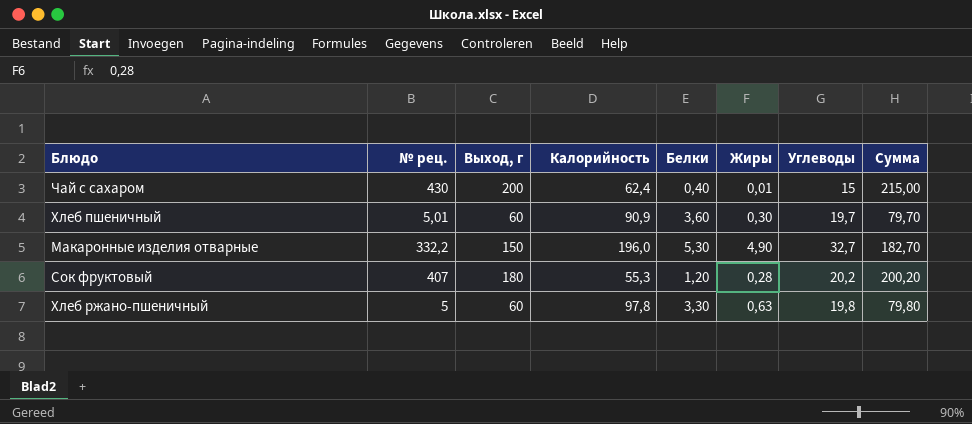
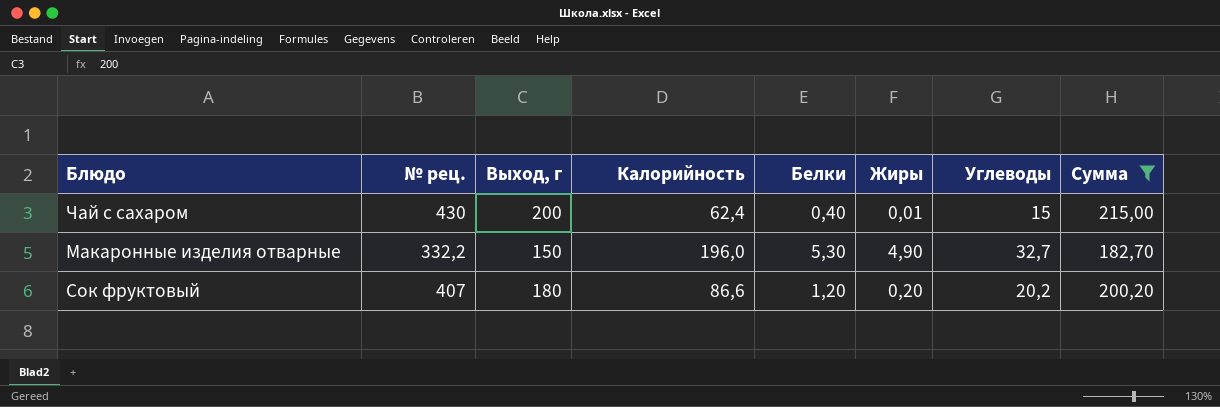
filter: none -> Сумма >= 182,70
Сок фруктовый | Калорийность: 55,3 -> 86,6
Сок фруктовый | Жиры: 0,28 -> 0,20

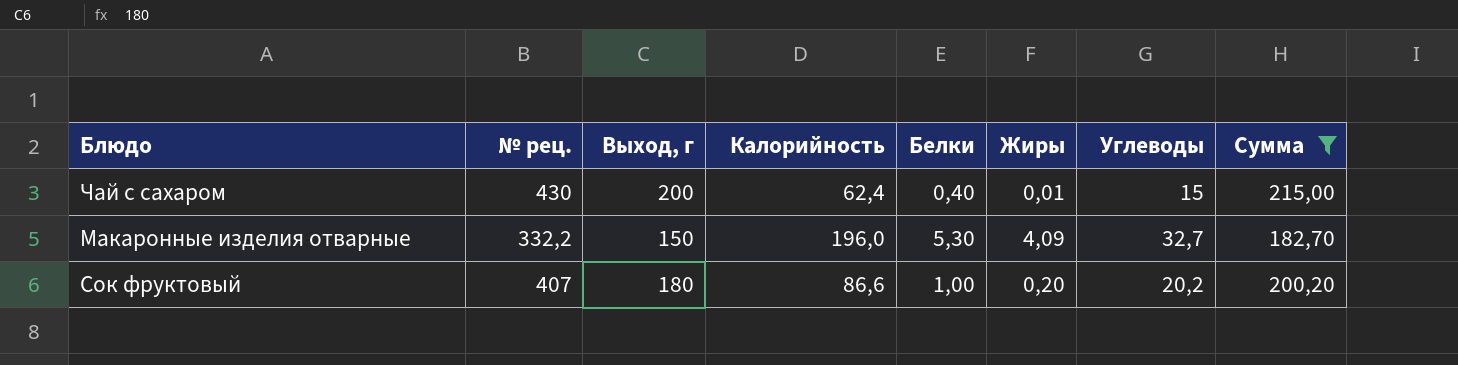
Макаронные изделия отварные | Жиры: 4,90 -> 4,09
Сок фруктовый | Белки: 1,20 -> 1,00

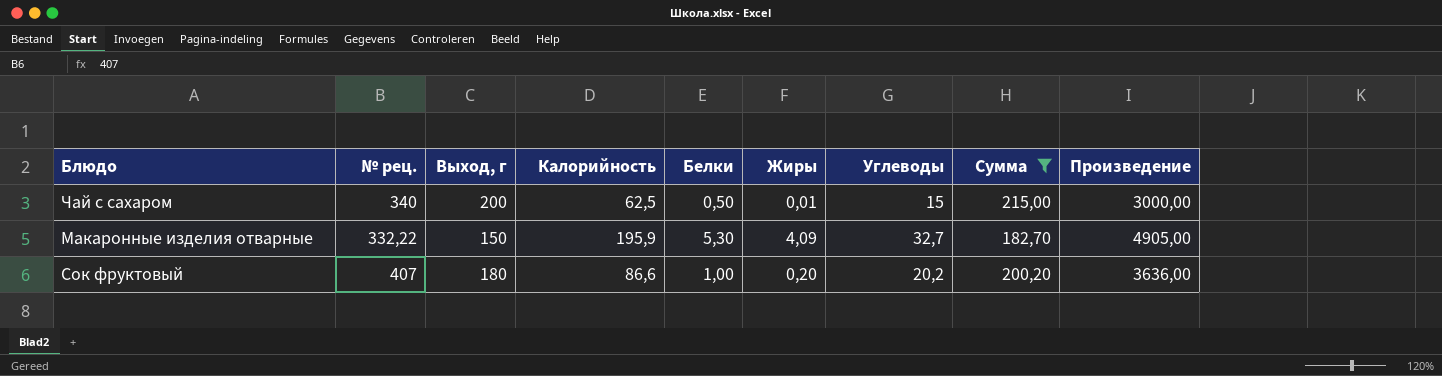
column Произведение | formula: none -> [Выход, г] * [Углеводы]
Чай с сахаром | № рец.: 430 -> 340
Чай с сахаром | Калорийность: 62,4 -> 62,5
Чай с сахаром | Белки: 0,40 -> 0,50
Макаронные изделия отварные | № рец.: 332,2 -> 332,22
Макаронные изделия отварные | Калорийность: 196,0 -> 195,9

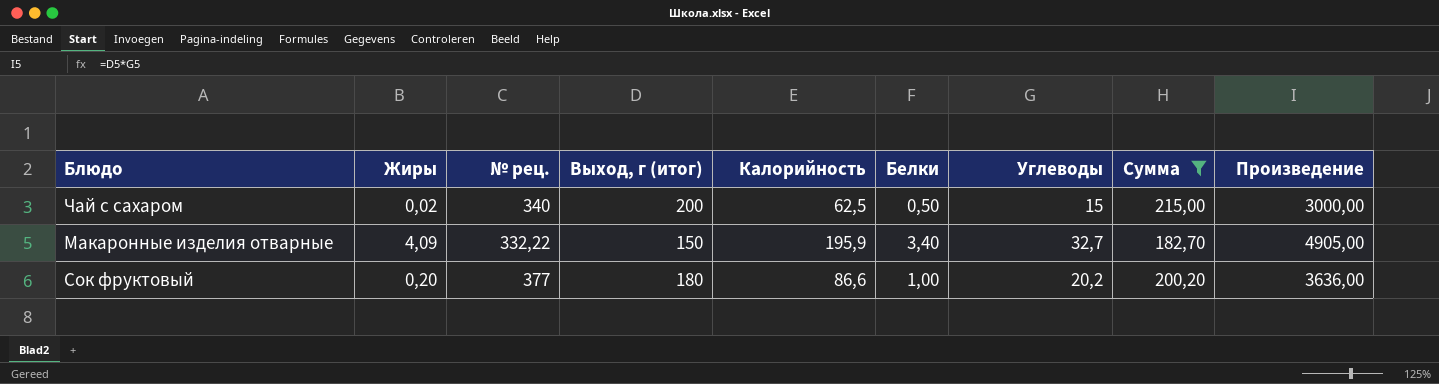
column Жиры | position: 6 -> 2
column name: Выход, г -> Выход, г (итог)
Чай с сахаром | Жиры: 0,01 -> 0,02
Макаронные изделия отварные | Белки: 5,30 -> 3,40
Сок фруктовый | № рец.: 407 -> 377

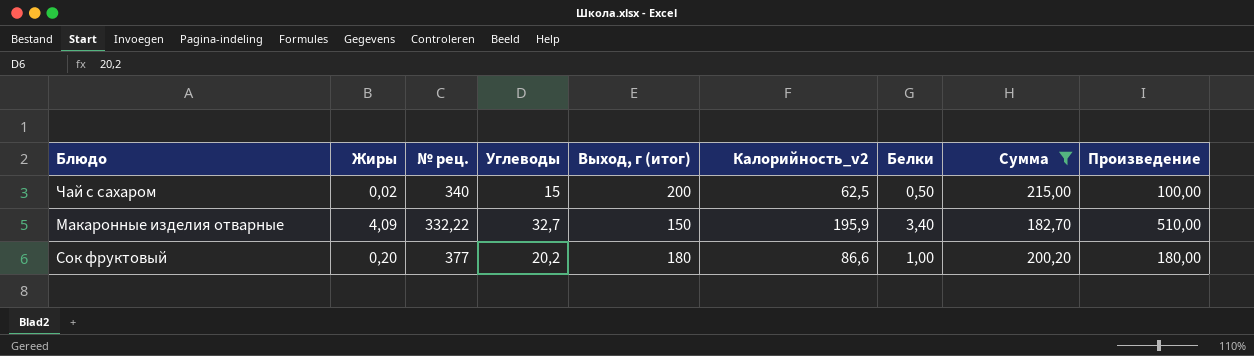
column Углеводы | position: 7 -> 4
column name: Калорийность -> Калорийность_v2
column Произведение | formula: [Выход, г (итог)] * [Углеводы] -> [Выход, г (итог)] * [Белки]

